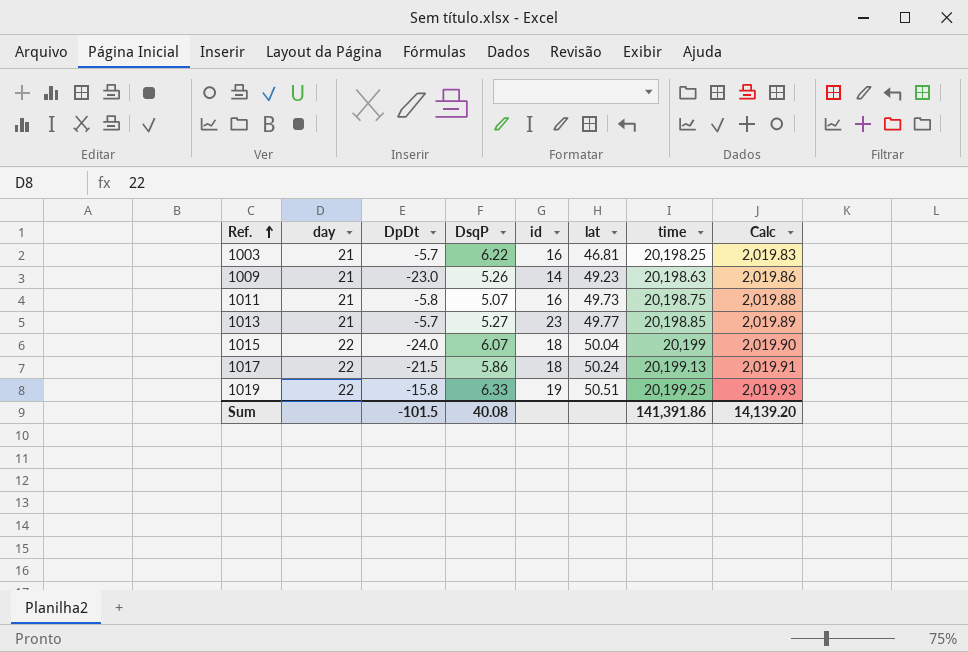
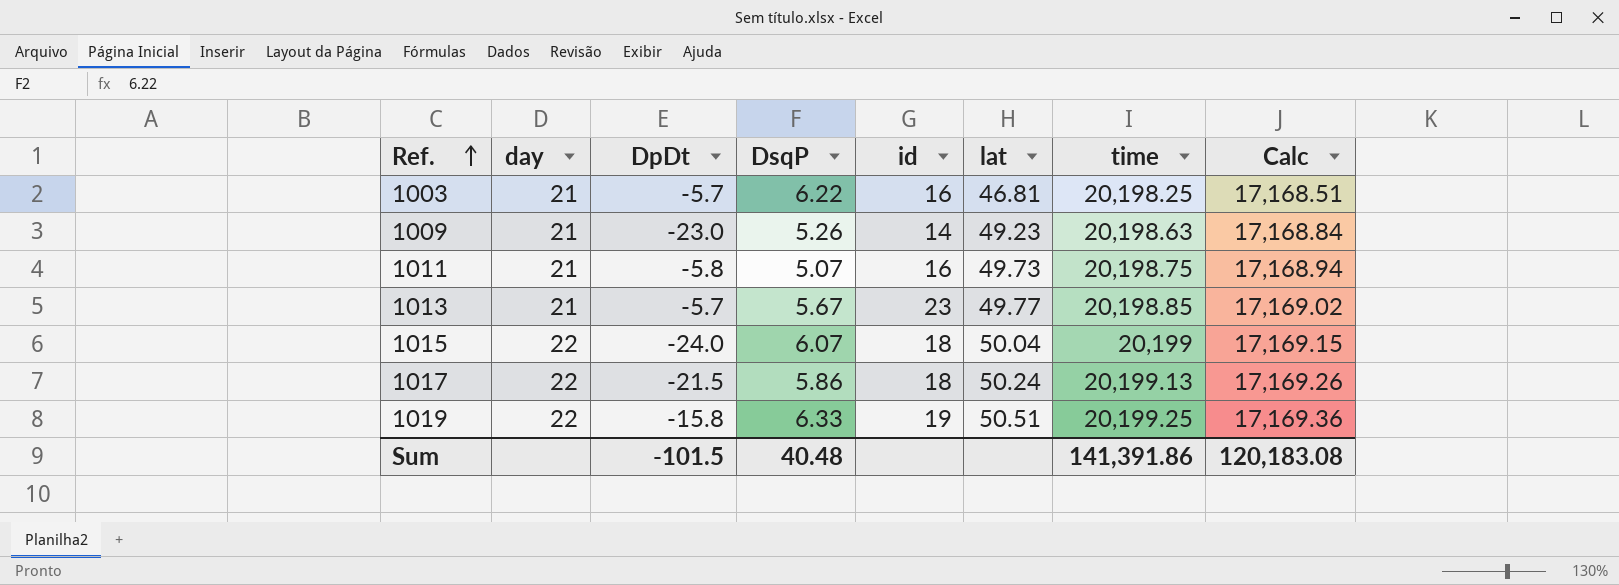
column Calc | formula: [time] * 0.1 -> [time] * 0.85
1013 | DsqP: 5.27 -> 5.67
Sum | DsqP: 40.08 -> 40.48
Sum | Calc: 14,139.20 -> 120,183.08

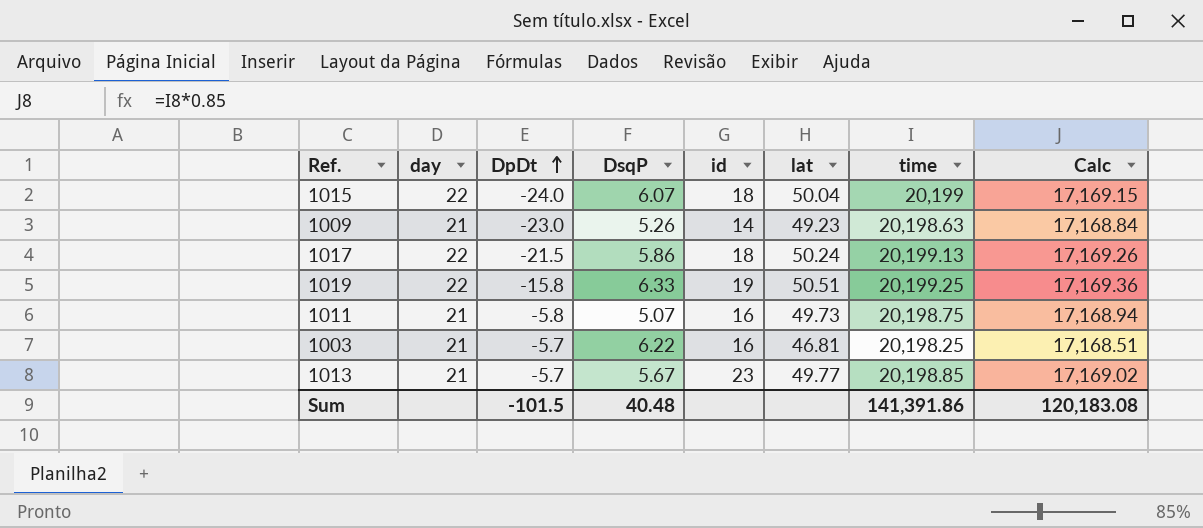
row order: Ref. ascending -> DpDt ascending

